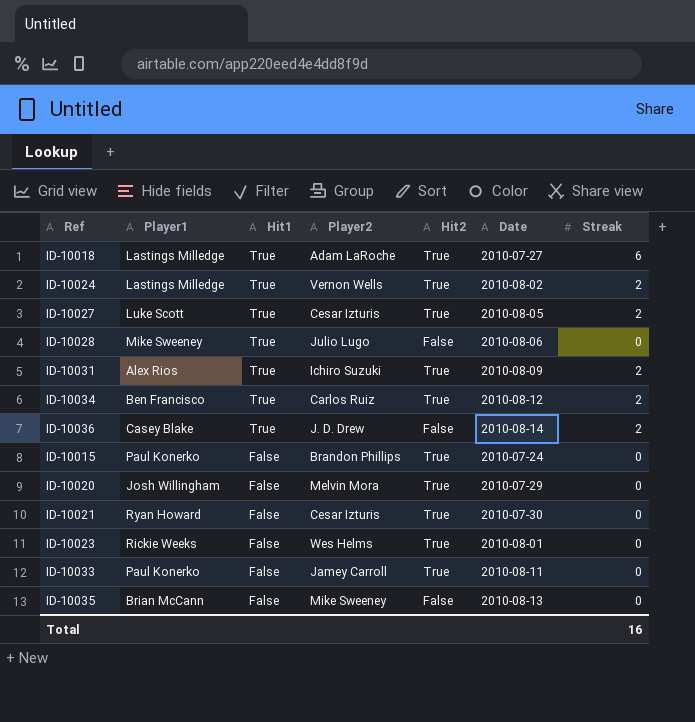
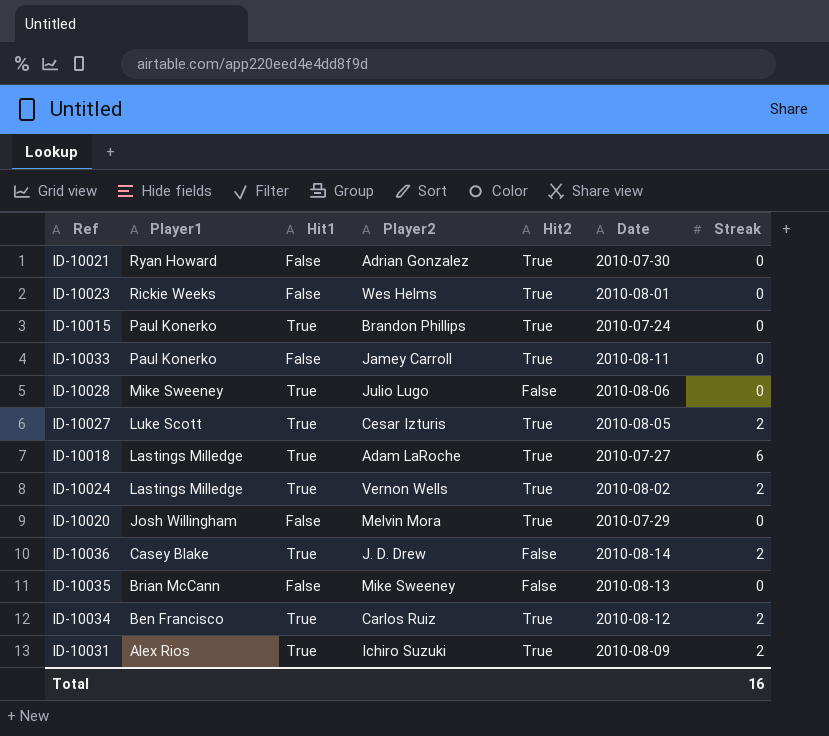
row order: Hit1 descending -> Player1 descending
ID-10021 | Player2: Cesar Izturis -> Adrian Gonzalez
ID-10015 | Hit1: False -> True

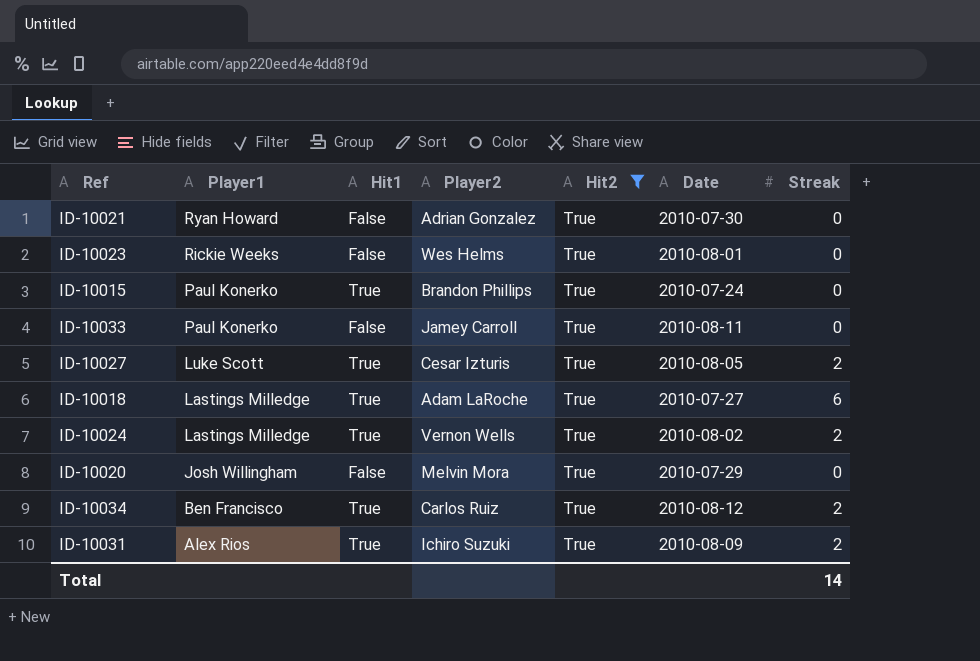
filter: none -> Hit2 = True
Total | Streak: 16 -> 14

